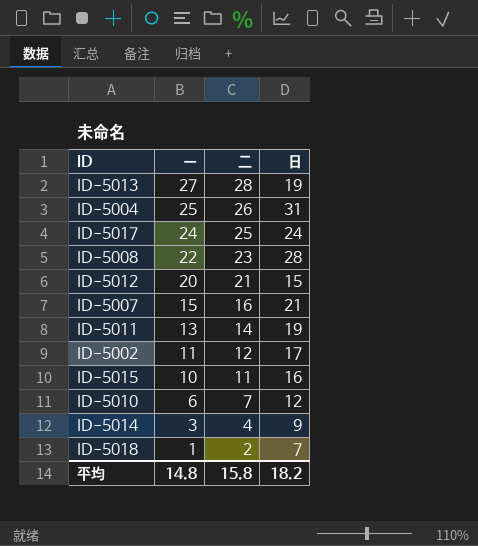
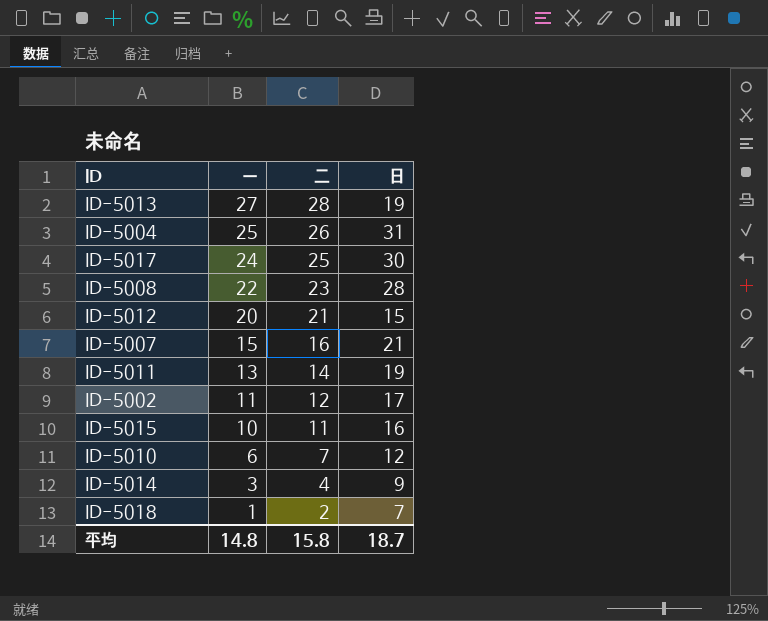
ID-5017 | 日: 24 -> 30
平均 | 日: 18.2 -> 18.7

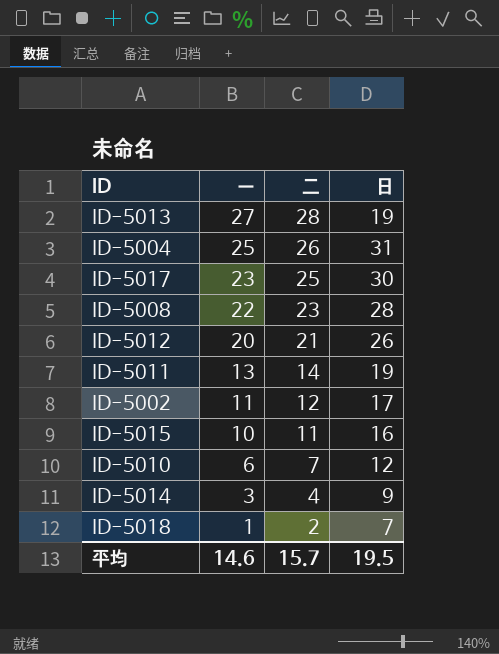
row ID-5007: 15 | 16 | 21 -> none
ID-5017 | 一: 24 -> 23
ID-5012 | 日: 15 -> 26
平均 | 一: 14.8 -> 14.6
平均 | 二: 15.8 -> 15.7
平均 | 日: 18.7 -> 19.5

